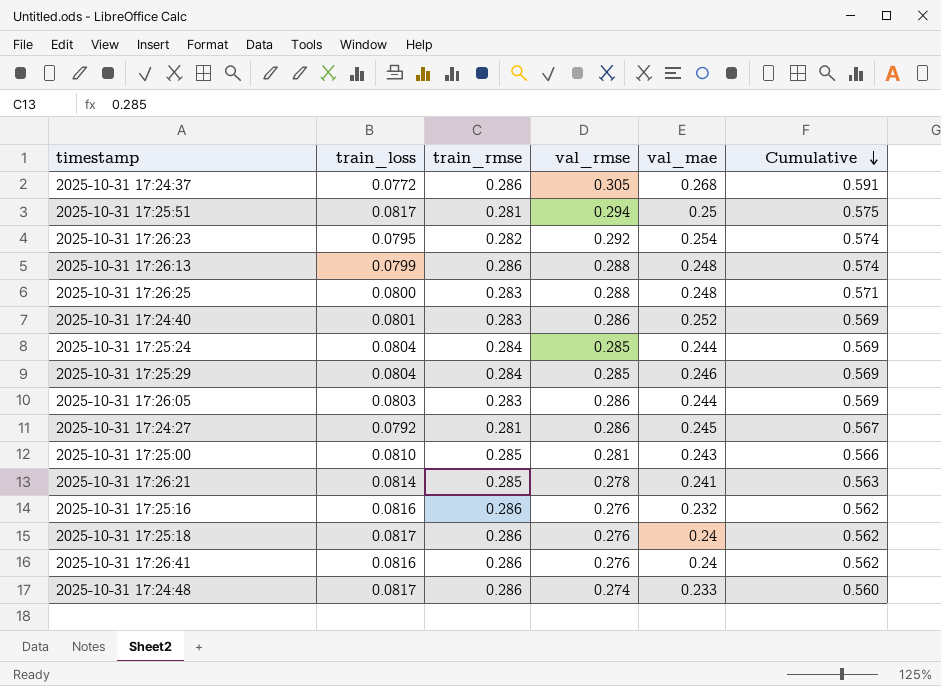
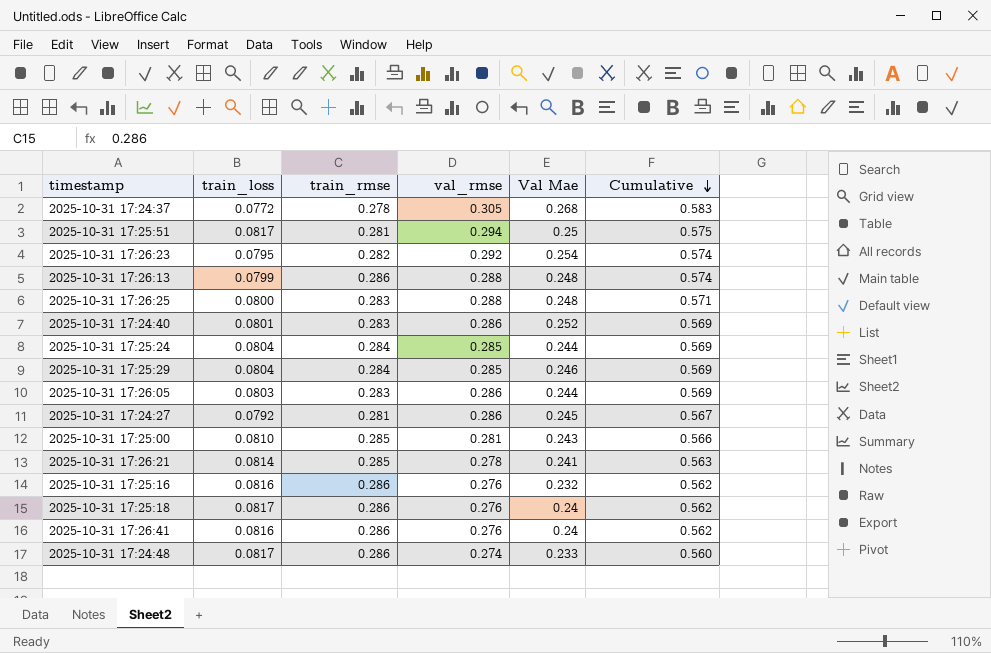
column name: val_mae -> Val Mae
2025-10-31 17:24:37 | train_rmse: 0.286 -> 0.278
2025-10-31 17:24:37 | Cumulative: 0.591 -> 0.583

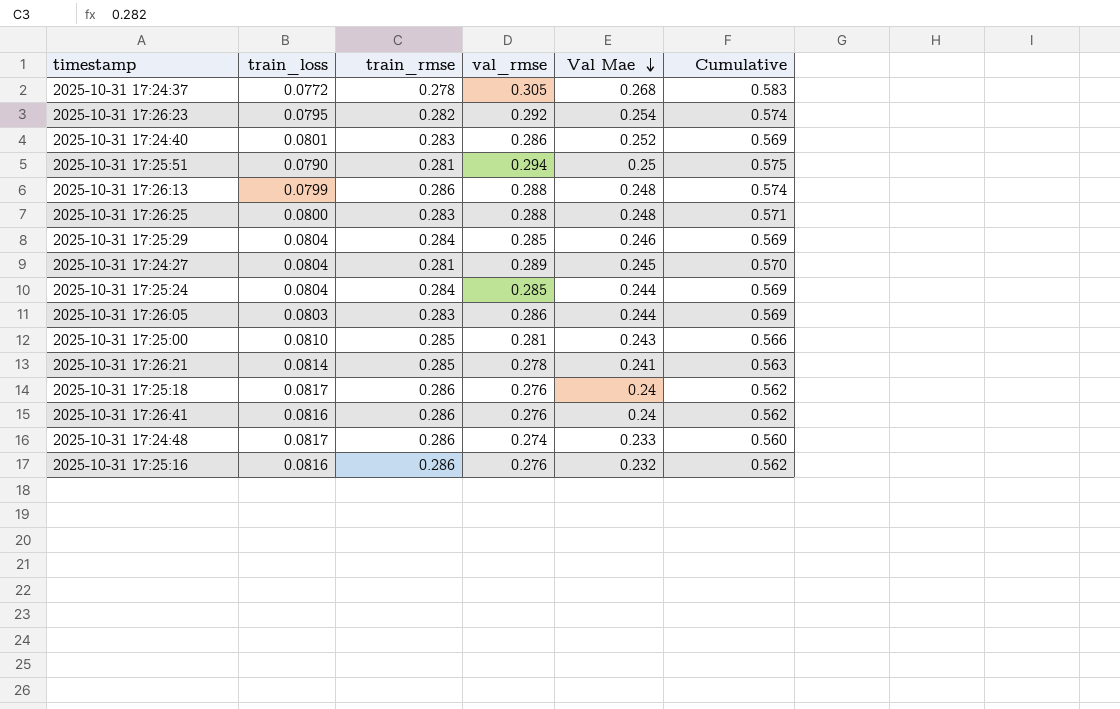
row order: Cumulative descending -> Val Mae descending
2025-10-31 17:25:51 | train_loss: 0.0817 -> 0.0790
2025-10-31 17:24:27 | train_loss: 0.0792 -> 0.0804
2025-10-31 17:24:27 | val_rmse: 0.286 -> 0.289
2025-10-31 17:24:27 | Cumulative: 0.567 -> 0.570

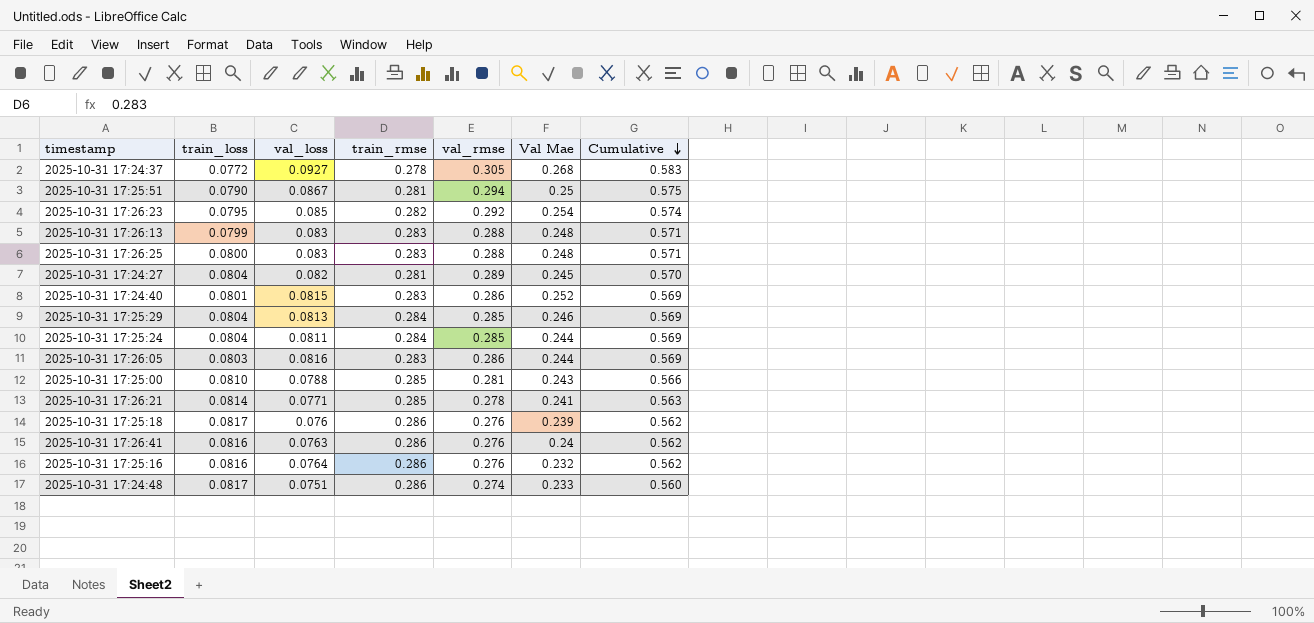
row order: Val Mae descending -> Cumulative descending
column val_loss | position: none -> 3
2025-10-31 17:26:13 | train_rmse: 0.286 -> 0.283
2025-10-31 17:26:13 | Cumulative: 0.574 -> 0.571
2025-10-31 17:25:18 | Val Mae: 0.24 -> 0.239

